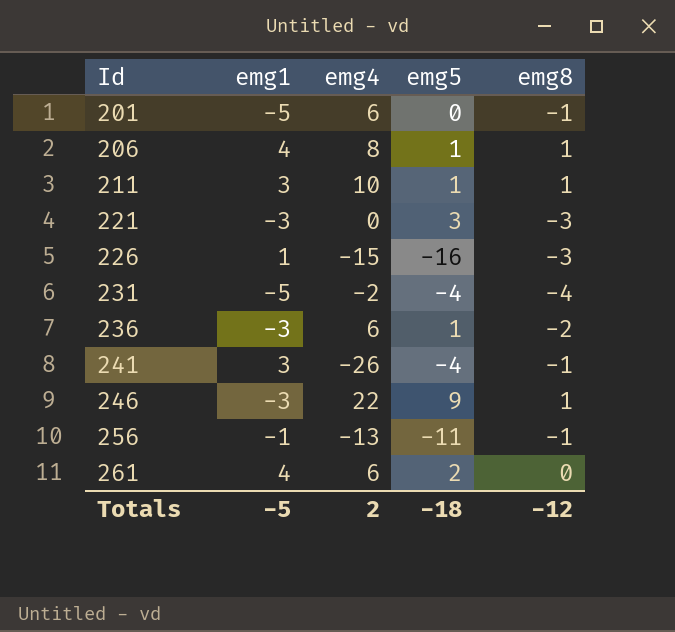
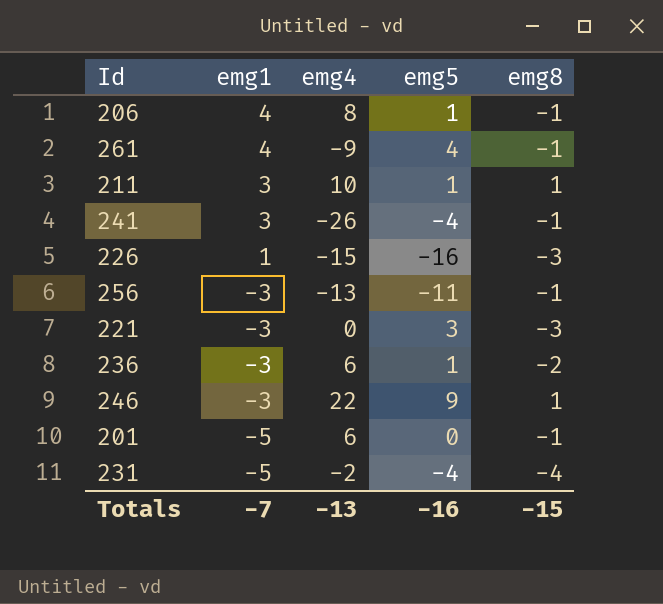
row order: Id ascending -> emg1 descending
206 | emg8: 1 -> -1
261 | emg4: 6 -> -9
261 | emg5: 2 -> 4
261 | emg8: 0 -> -1
256 | emg1: -1 -> -3
Totals | emg1: -5 -> -7
Totals | emg4: 2 -> -13
Totals | emg5: -18 -> -16
Totals | emg8: -12 -> -15

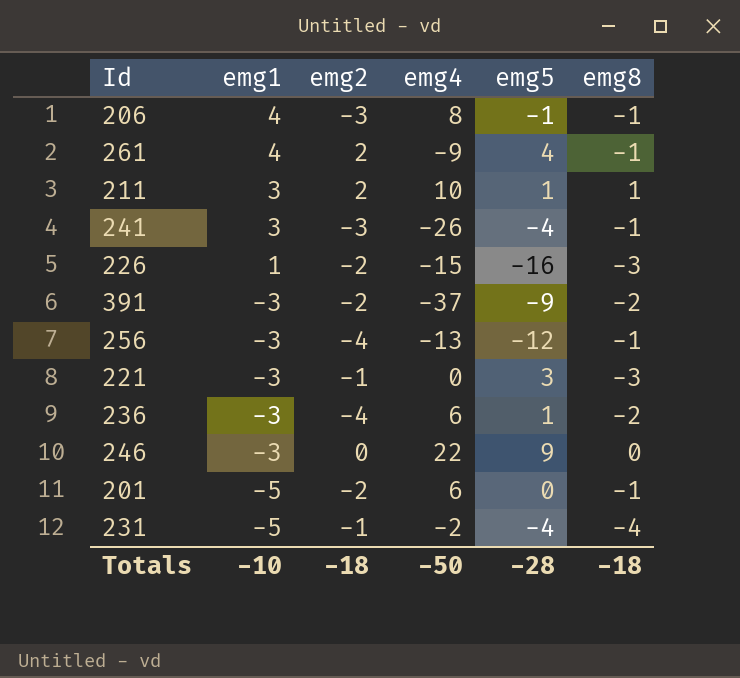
column emg2 | position: none -> 3
206 | emg5: 1 -> -1
row 391: none -> -3 | -2 | -37 | -9 | -2
256 | emg5: -11 -> -12
246 | emg8: 1 -> 0
Totals | emg1: -7 -> -10
Totals | emg4: -13 -> -50
Totals | emg5: -16 -> -28
Totals | emg8: -15 -> -18

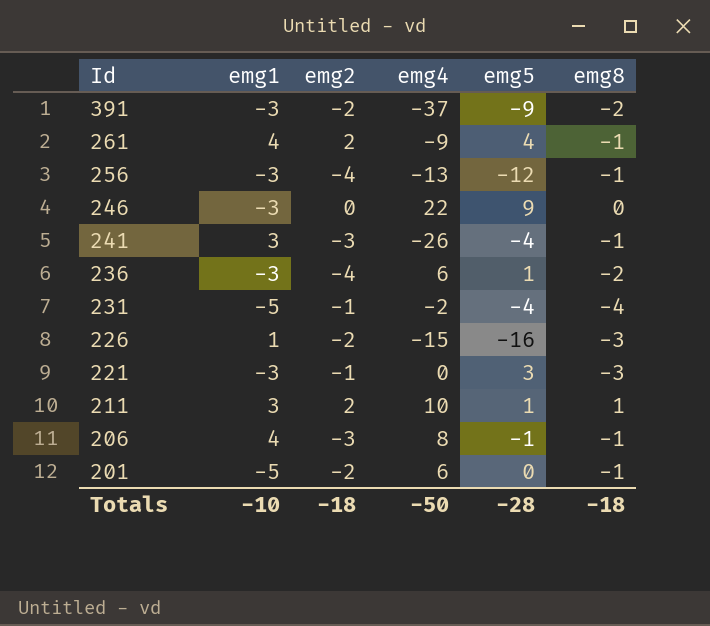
row order: emg1 descending -> Id descending

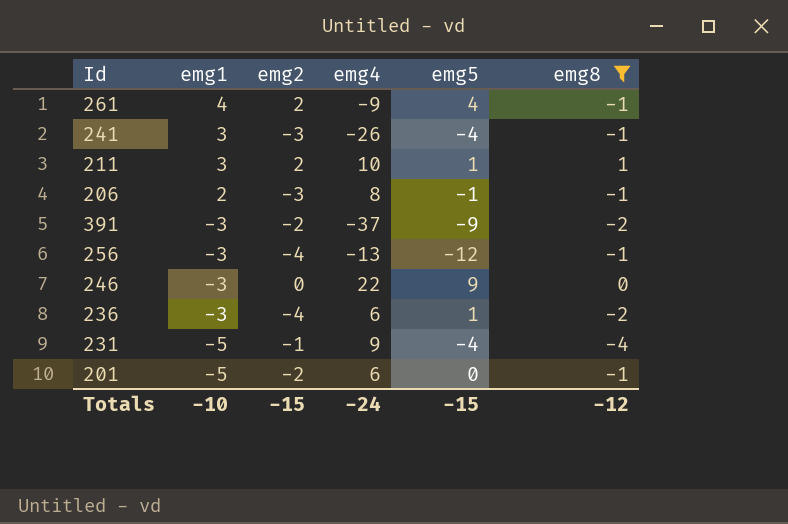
filter: none -> emg8 != -3
row order: Id descending -> emg1 descending
206 | emg1: 4 -> 2
231 | emg4: -2 -> 9
Totals | emg2: -18 -> -15
Totals | emg4: -50 -> -24
Totals | emg5: -28 -> -15
Totals | emg8: -18 -> -12

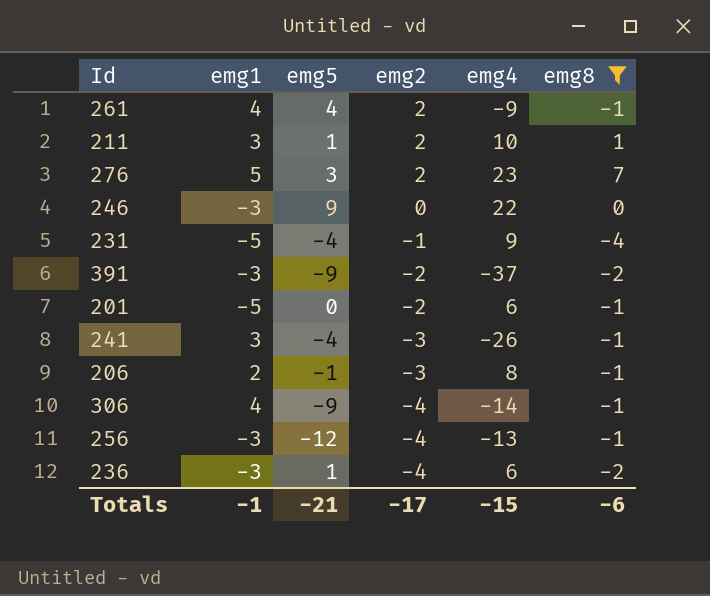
row order: emg1 descending -> emg2 descending
column emg5 | position: 5 -> 3
row 276: none -> 5 | 3 | 2 | 23 | 7
row 306: none -> 4 | -9 | -4 | -14 | -1
Totals | emg1: -10 -> -1
Totals | emg5: -15 -> -21
Totals | emg2: -15 -> -17
Totals | emg4: -24 -> -15
Totals | emg8: -12 -> -6

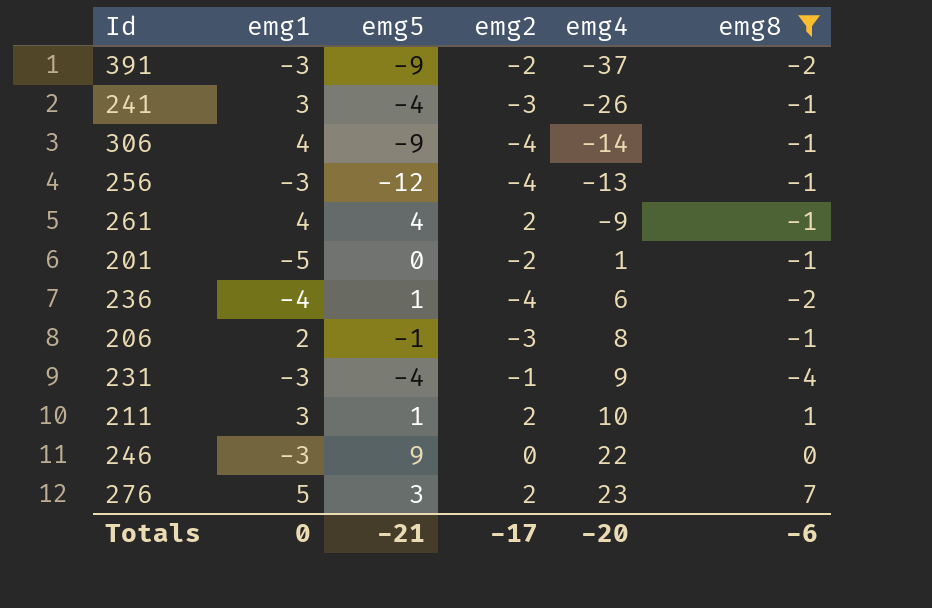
row order: emg2 descending -> emg4 ascending
201 | emg4: 6 -> 1
236 | emg1: -3 -> -4
231 | emg1: -5 -> -3
Totals | emg1: -1 -> 0
Totals | emg4: -15 -> -20

